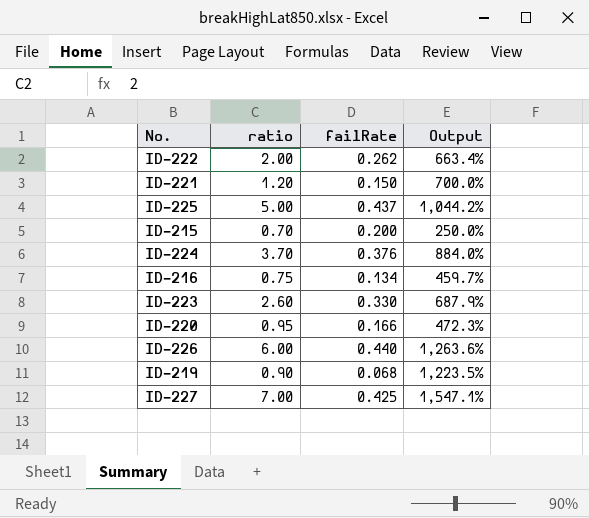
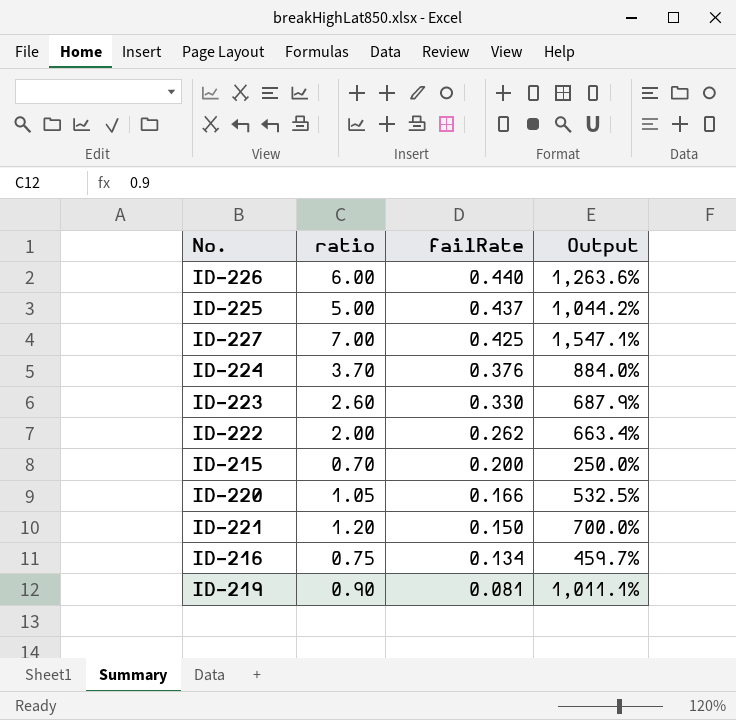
row order: none -> failRate descending
ID-220 | ratio: 0.95 -> 1.05
ID-220 | Output: 472.3% -> 532.5%
ID-219 | failRate: 0.068 -> 0.081
ID-219 | Output: 1,223.5% -> 1,011.1%

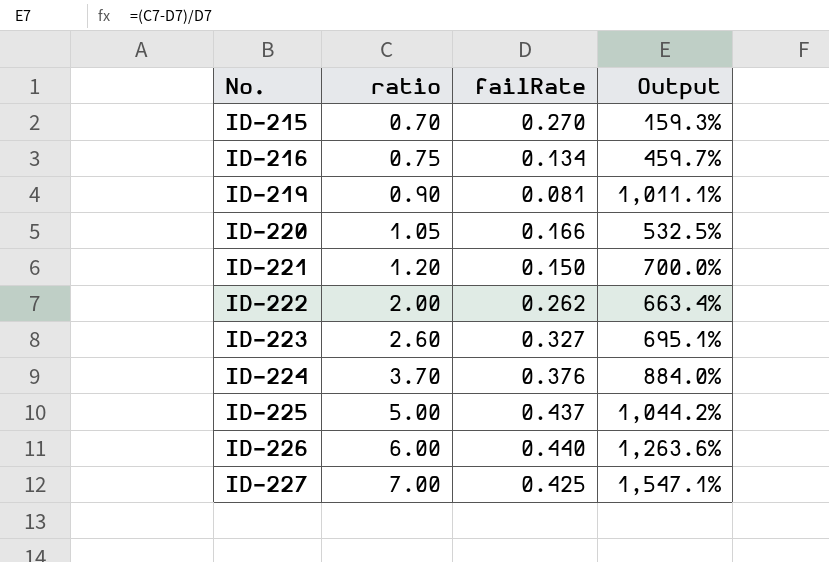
row order: failRate descending -> No. ascending
ID-215 | failRate: 0.200 -> 0.270
ID-215 | Output: 250.0% -> 159.3%
ID-223 | failRate: 0.330 -> 0.327
ID-223 | Output: 687.9% -> 695.1%

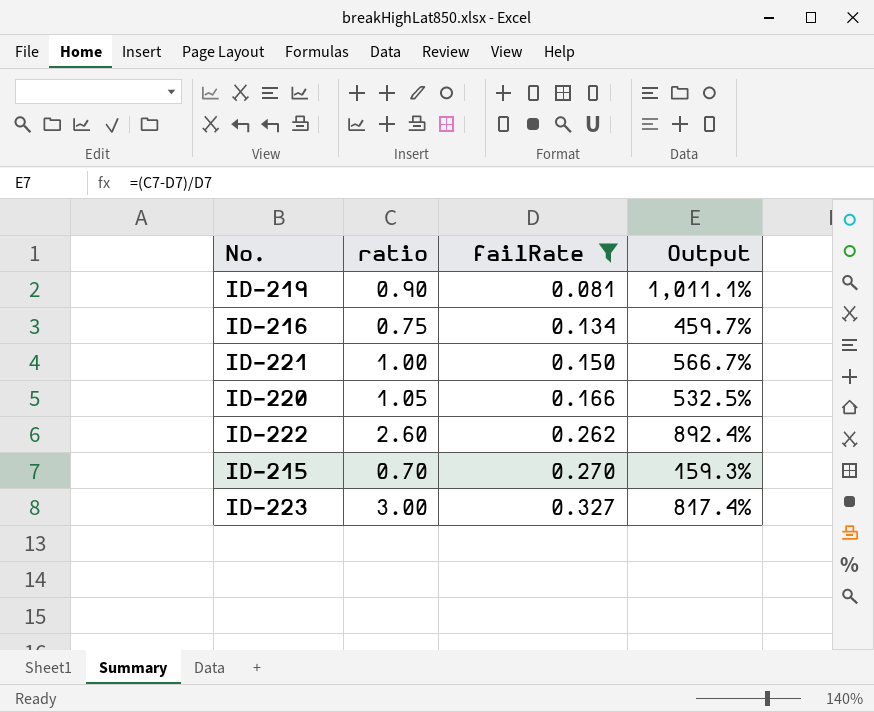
filter: none -> failRate <= 0.327
row order: No. ascending -> failRate ascending
ID-221 | ratio: 1.20 -> 1.00
ID-221 | Output: 700.0% -> 566.7%
ID-222 | ratio: 2.00 -> 2.60
ID-222 | Output: 663.4% -> 892.4%
ID-223 | ratio: 2.60 -> 3.00
ID-223 | Output: 695.1% -> 817.4%

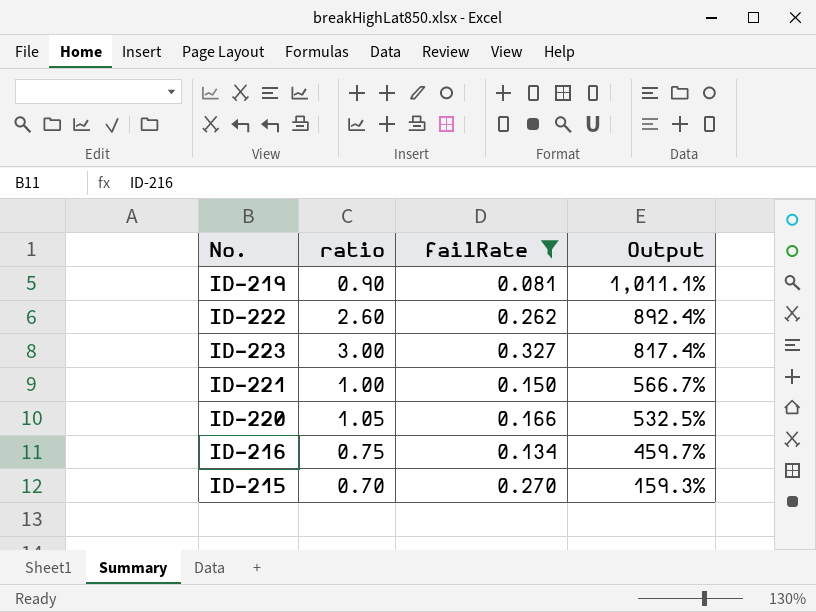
row order: failRate ascending -> Output descending

